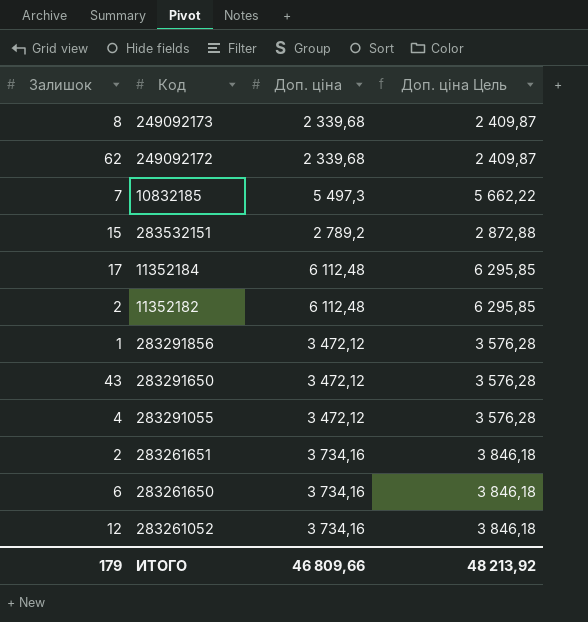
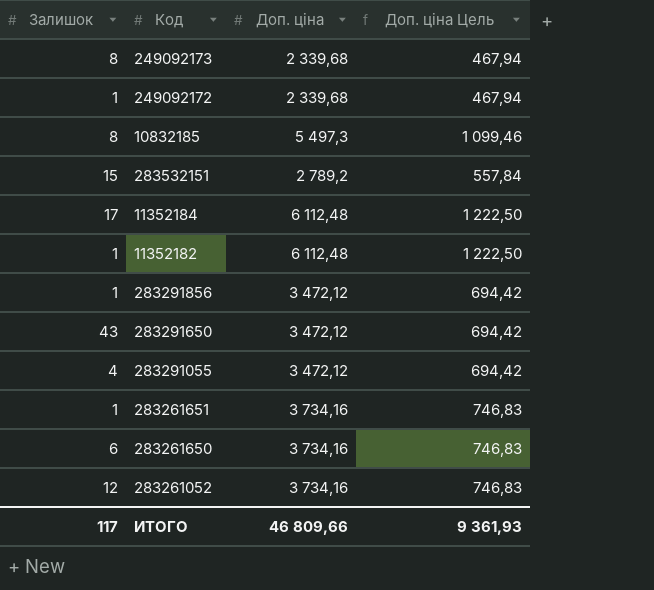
column Доп. ціна Цель | formula: [Доп. ціна] * 1,03 -> [Доп. ціна] * 0,2
249092172 | Залишок: 62 -> 1
10832185 | Залишок: 7 -> 8
11352182 | Залишок: 2 -> 1
283261651 | Залишок: 2 -> 1
ИТОГО | Залишок: 179 -> 117
ИТОГО | Доп. ціна Цель: 48 213,92 -> 9 361,93

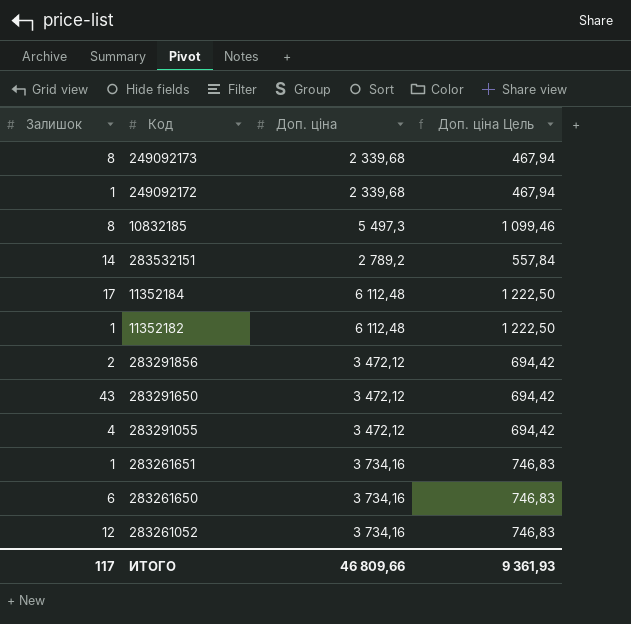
283532151 | Залишок: 15 -> 14
283291856 | Залишок: 1 -> 2

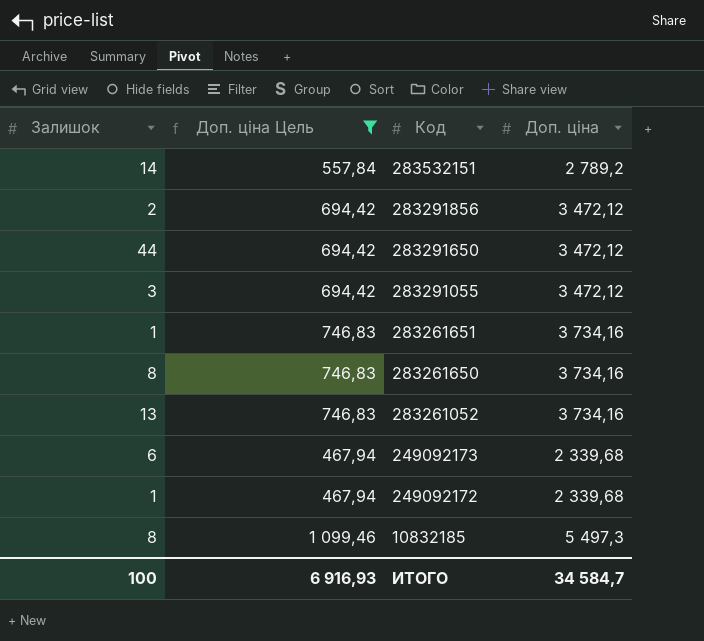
filter: none -> Доп. ціна Цель != 1 222,50
row order: none -> Код descending
column Доп. ціна Цель | position: 4 -> 2
283291650 | Залишок: 43 -> 44
283291055 | Залишок: 4 -> 3
283261650 | Залишок: 6 -> 8
283261052 | Залишок: 12 -> 13
249092173 | Залишок: 8 -> 6
ИТОГО | Залишок: 117 -> 100
ИТОГО | Доп. ціна Цель: 9 361,93 -> 6 916,93
ИТОГО | Доп. ціна: 46 809,66 -> 34 584,7

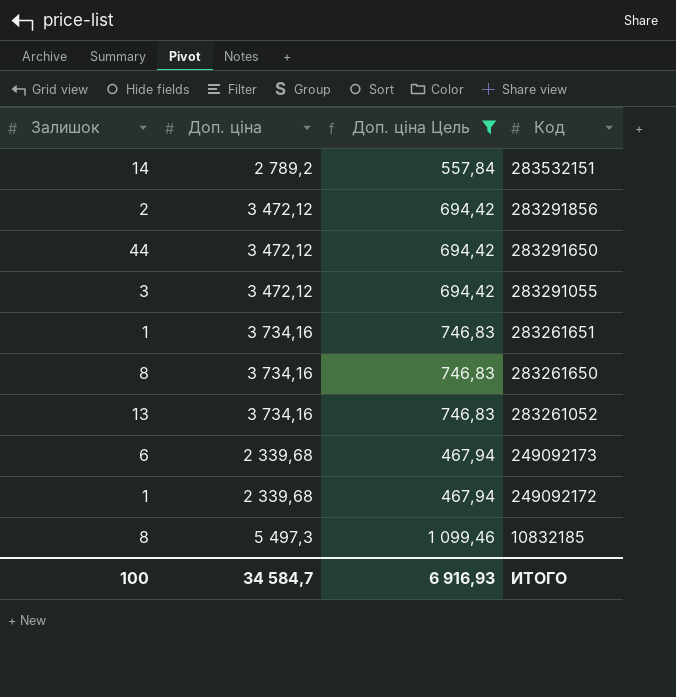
column Доп. ціна | position: 4 -> 2

